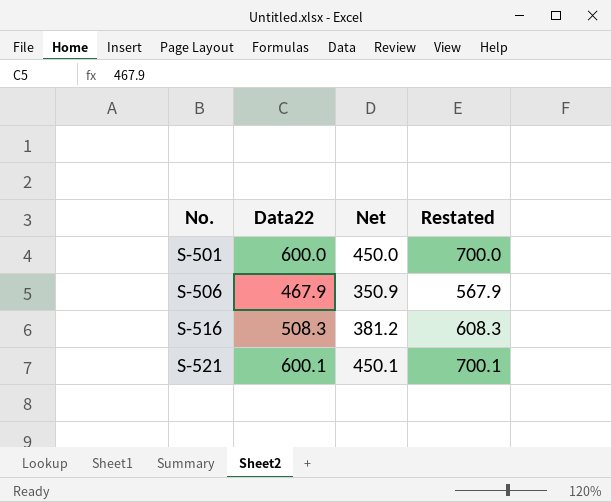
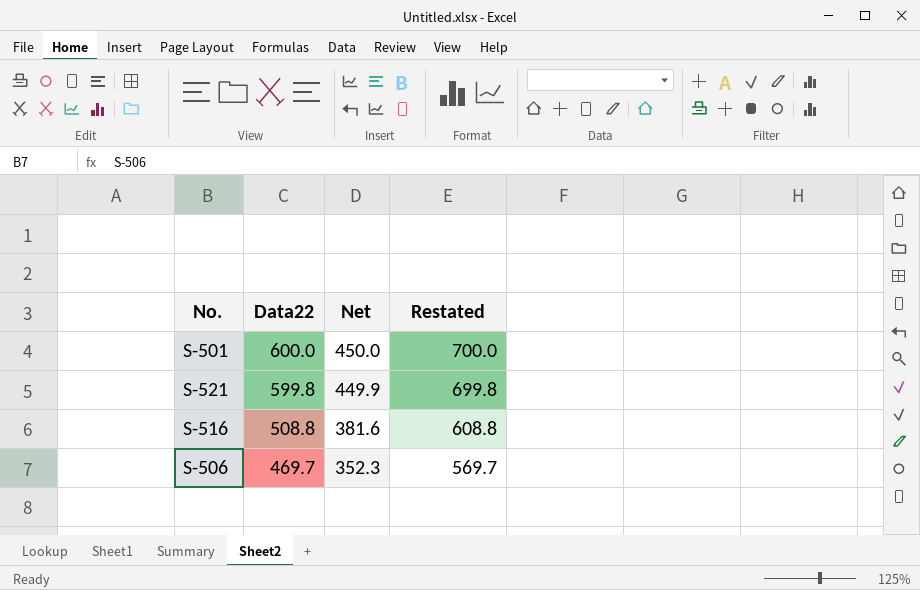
row order: No. ascending -> Data22 descending
S-521 | Data22: 600.1 -> 599.8
S-521 | Net: 450.1 -> 449.9
S-521 | Restated: 700.1 -> 699.8
S-516 | Data22: 508.3 -> 508.8
S-516 | Net: 381.2 -> 381.6
S-516 | Restated: 608.3 -> 608.8
S-506 | Data22: 467.9 -> 469.7
S-506 | Net: 350.9 -> 352.3
S-506 | Restated: 567.9 -> 569.7

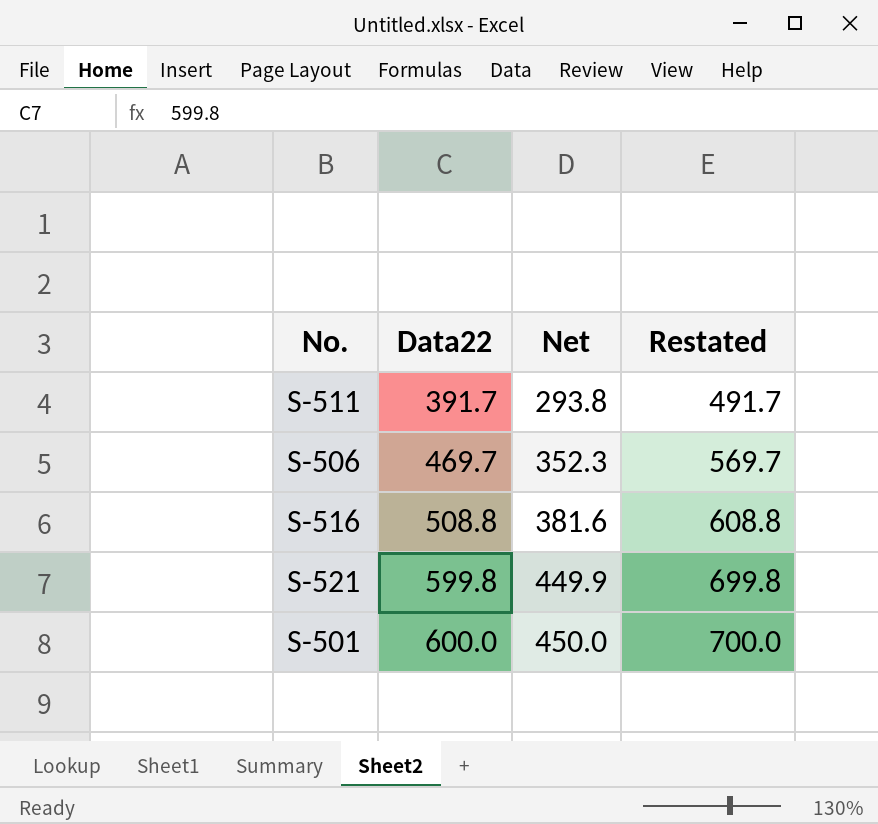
row order: Data22 descending -> Data22 ascending
row S-511: none -> 391.7 | 293.8 | 491.7

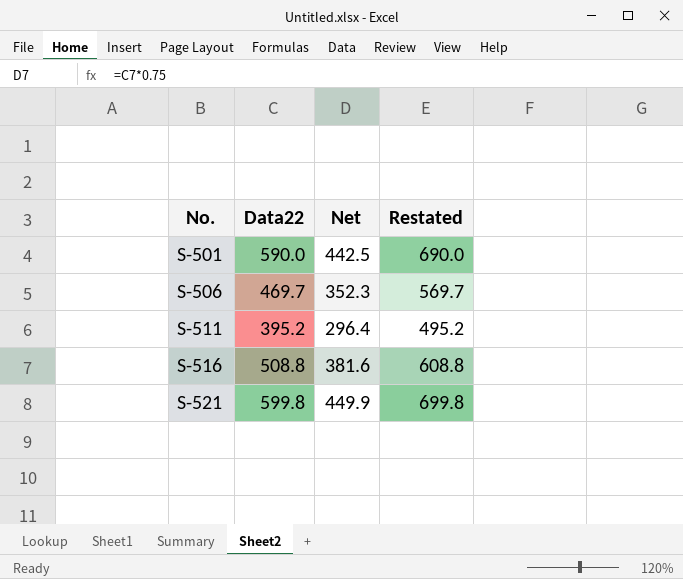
row order: Data22 ascending -> No. ascending
S-501 | Data22: 600.0 -> 590.0
S-501 | Net: 450.0 -> 442.5
S-501 | Restated: 700.0 -> 690.0
S-511 | Data22: 391.7 -> 395.2
S-511 | Net: 293.8 -> 296.4
S-511 | Restated: 491.7 -> 495.2

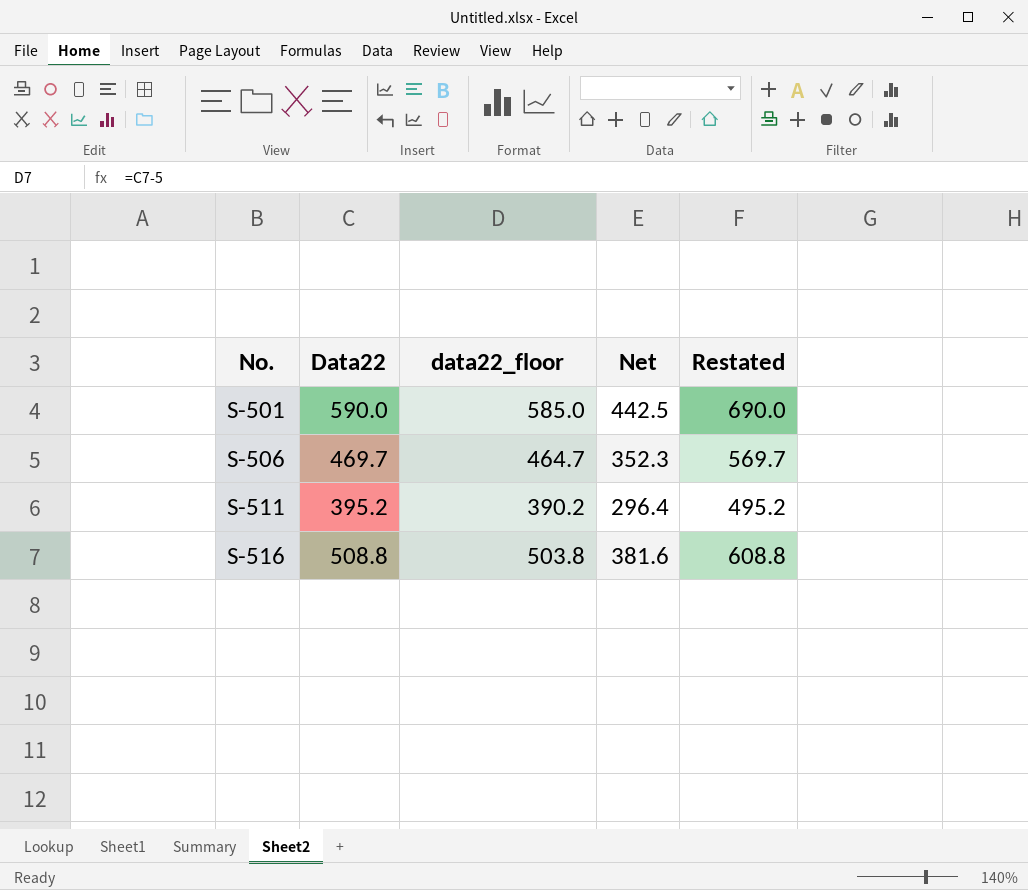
column data22_floor | formula: none -> [Data22] - 5
row S-521: 599.8 | 449.9 | 699.8 -> none

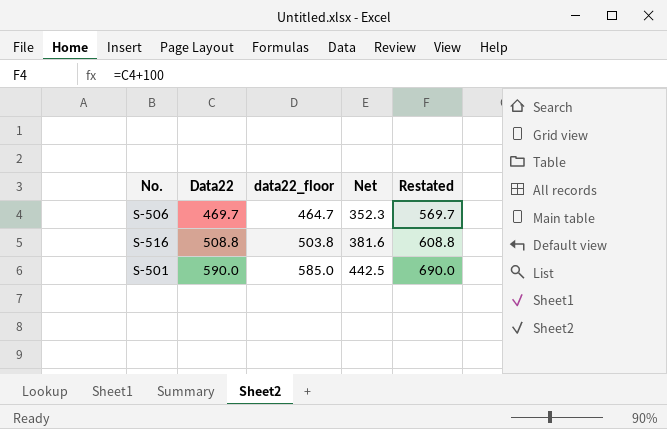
row order: No. ascending -> Data22 ascending
row S-511: 395.2 | 390.2 | 296.4 | 495.2 -> none

